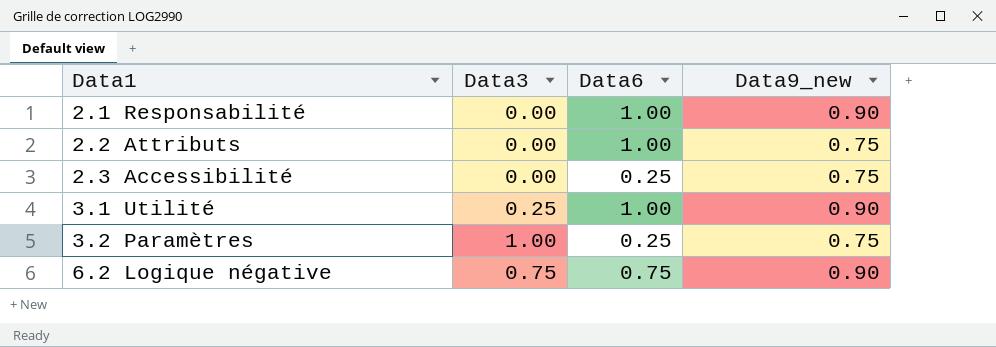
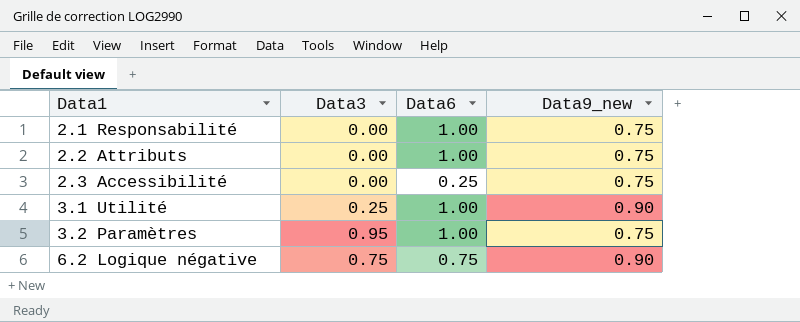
2.1 Responsabilité | Data9_new: 0.90 -> 0.75
3.2 Paramètres | Data3: 1.00 -> 0.95
3.2 Paramètres | Data6: 0.25 -> 1.00

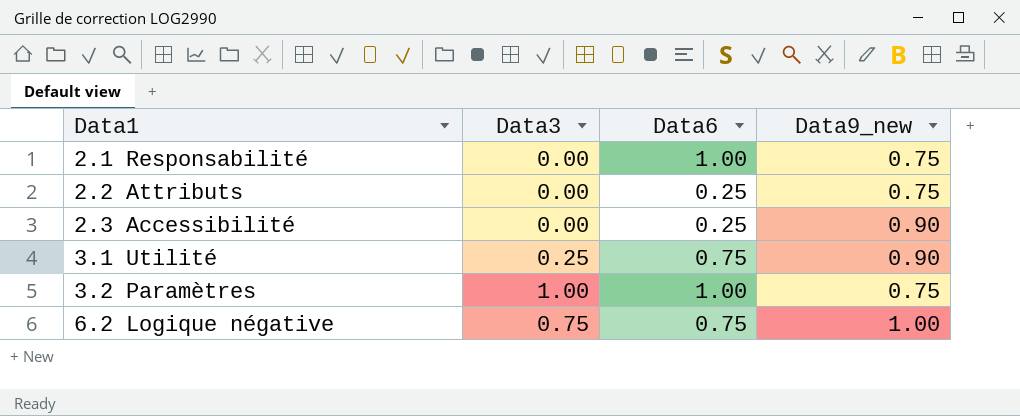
2.2 Attributs | Data6: 1.00 -> 0.25
2.3 Accessibilité | Data9_new: 0.75 -> 0.90
3.1 Utilité | Data6: 1.00 -> 0.75
3.2 Paramètres | Data3: 0.95 -> 1.00
6.2 Logique négative | Data9_new: 0.90 -> 1.00

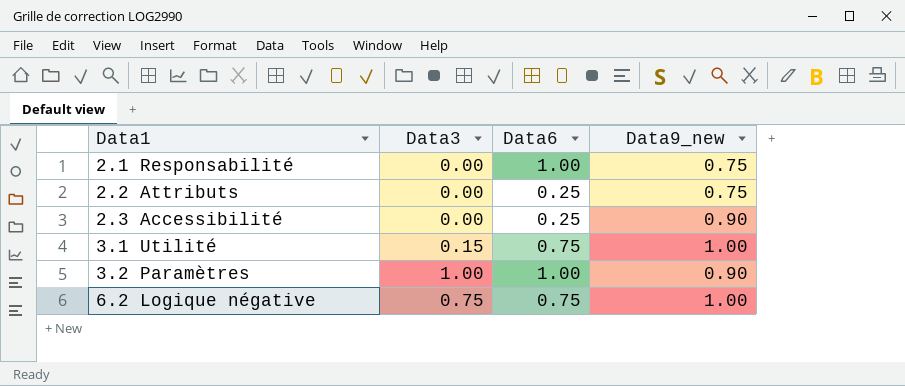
3.1 Utilité | Data3: 0.25 -> 0.15
3.1 Utilité | Data9_new: 0.90 -> 1.00
3.2 Paramètres | Data9_new: 0.75 -> 0.90

